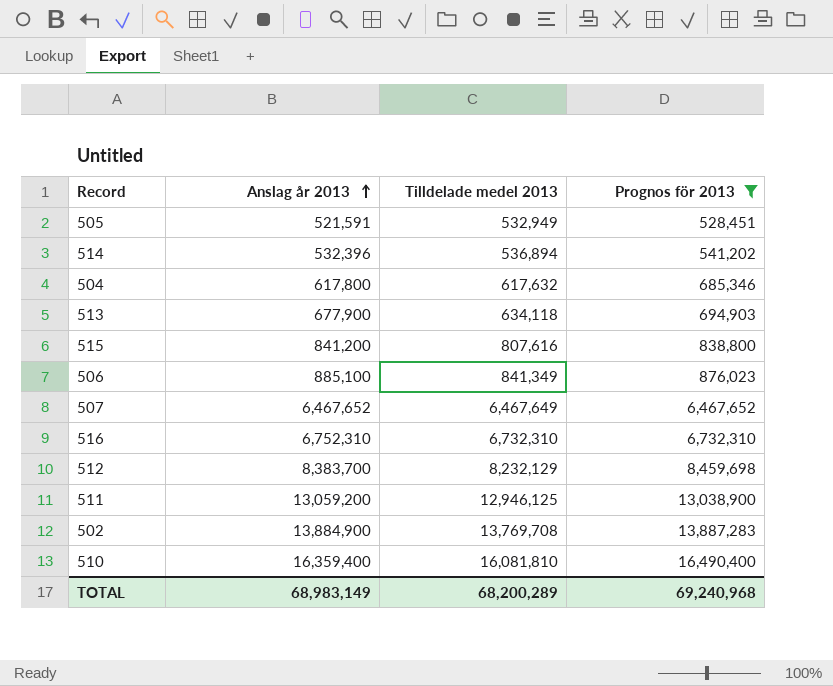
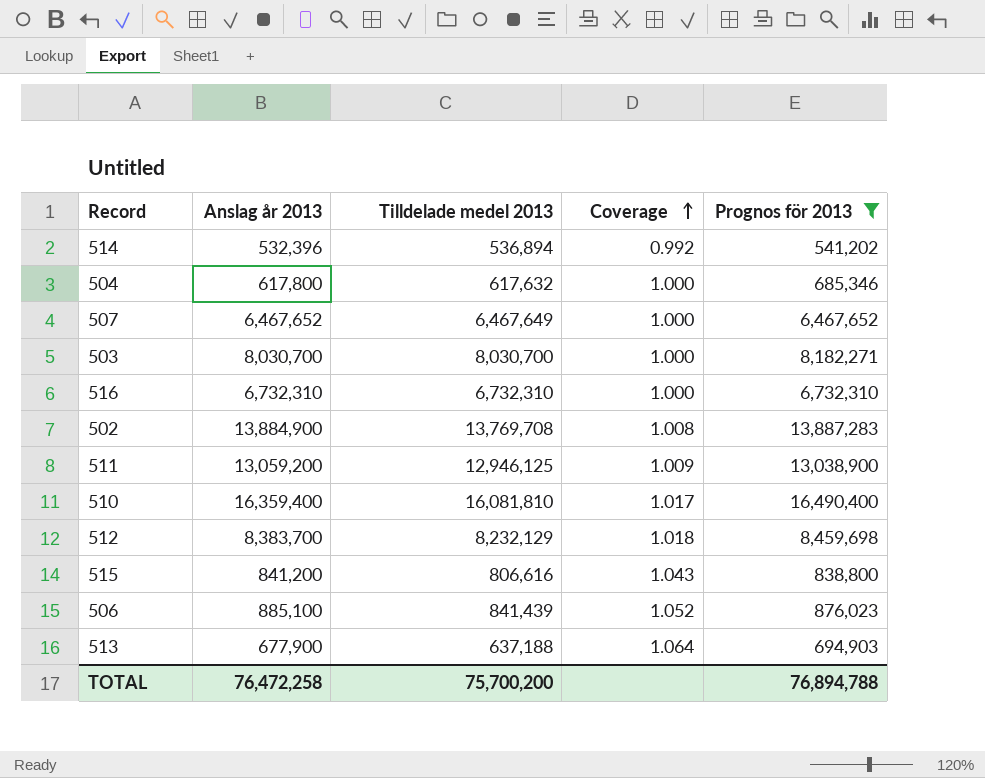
row order: Anslag år 2013 ascending -> Coverage ascending
column Coverage | formula: none -> [Anslag år 2013] / [Tilldelade medel 2013]
row 505: 521,591 | 532,949 | 528,451 -> none
row 503: none -> 8,030,700 | 8,030,700 | 1.000 | 8,182,271
516 | Anslag år 2013: 6,752,310 -> 6,732,310
515 | Tilldelade medel 2013: 807,616 -> 806,616
506 | Tilldelade medel 2013: 841,349 -> 841,439
513 | Tilldelade medel 2013: 634,118 -> 637,188
TOTAL | Anslag år 2013: 68,983,149 -> 76,472,258
TOTAL | Tilldelade medel 2013: 68,200,289 -> 75,700,200
TOTAL | Prognos för 2013: 69,240,968 -> 76,894,788

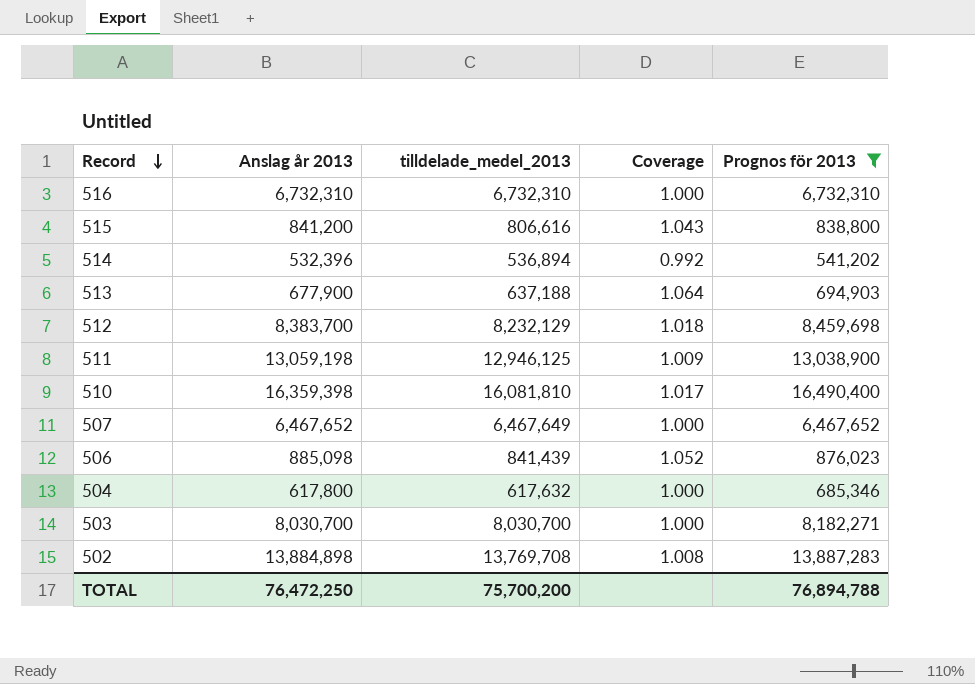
row order: Coverage ascending -> Record descending
column name: Tilldelade medel 2013 -> tilldelade_medel_2013
511 | Anslag år 2013: 13,059,200 -> 13,059,198
510 | Anslag år 2013: 16,359,400 -> 16,359,398
506 | Anslag år 2013: 885,100 -> 885,098
502 | Anslag år 2013: 13,884,900 -> 13,884,898
TOTAL | Anslag år 2013: 76,472,258 -> 76,472,250

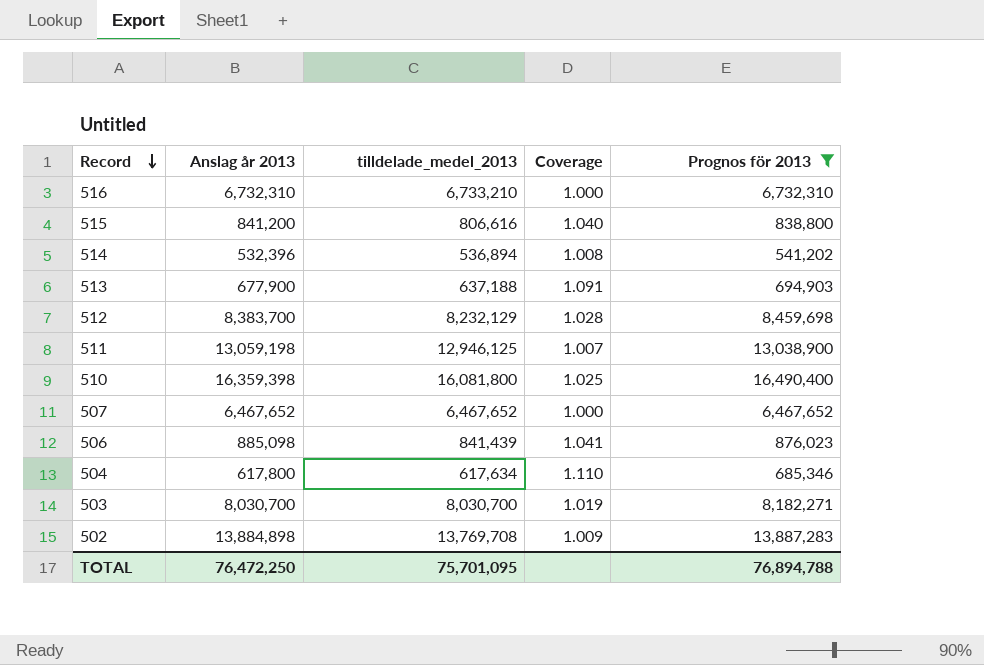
column Coverage | formula: [Anslag år 2013] / [tilldelade_medel_2013] -> [Prognos för 2013] / [tilldelade_medel_2013]
516 | tilldelade_medel_2013: 6,732,310 -> 6,733,210
510 | tilldelade_medel_2013: 16,081,810 -> 16,081,800
507 | tilldelade_medel_2013: 6,467,649 -> 6,467,652
504 | tilldelade_medel_2013: 617,632 -> 617,634
TOTAL | tilldelade_medel_2013: 75,700,200 -> 75,701,095

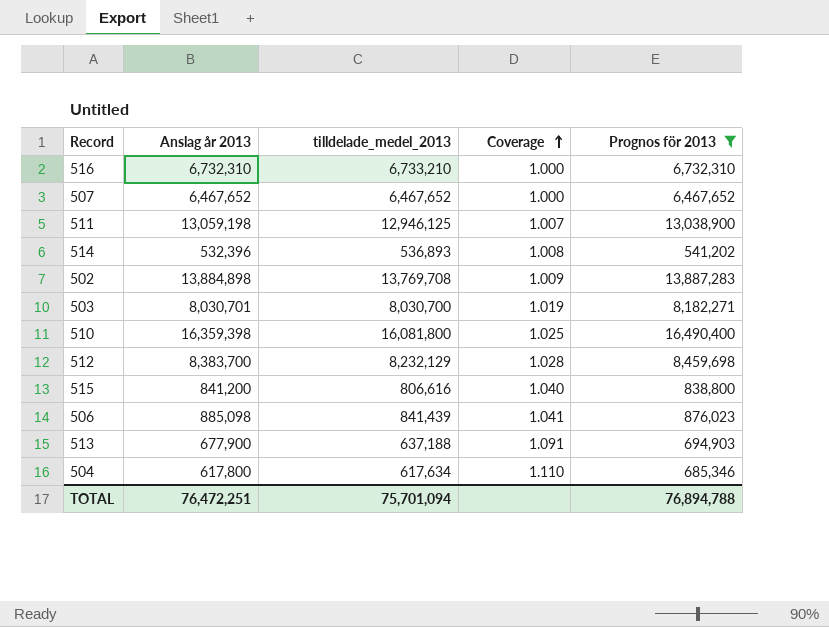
row order: Record descending -> Coverage ascending
514 | tilldelade_medel_2013: 536,894 -> 536,893
503 | Anslag år 2013: 8,030,700 -> 8,030,701
TOTAL | Anslag år 2013: 76,472,250 -> 76,472,251
TOTAL | tilldelade_medel_2013: 75,701,095 -> 75,701,094

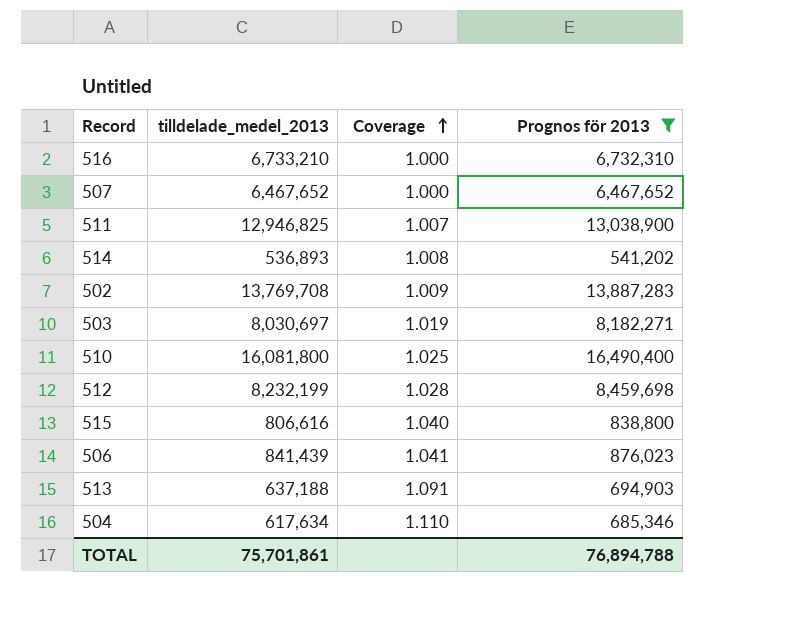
column Anslag år 2013 | position: 2 -> none
511 | tilldelade_medel_2013: 12,946,125 -> 12,946,825
503 | tilldelade_medel_2013: 8,030,700 -> 8,030,697
512 | tilldelade_medel_2013: 8,232,129 -> 8,232,199
TOTAL | tilldelade_medel_2013: 75,701,094 -> 75,701,861

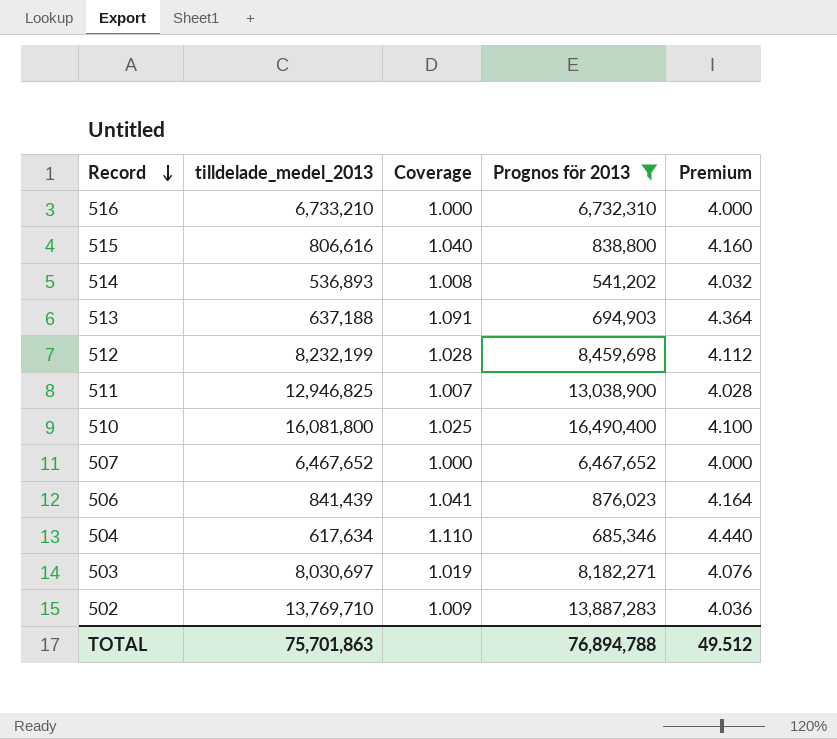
row order: Coverage ascending -> Record descending
column Premium | formula: none -> [Coverage] * 4
502 | tilldelade_medel_2013: 13,769,708 -> 13,769,710
TOTAL | tilldelade_medel_2013: 75,701,861 -> 75,701,863

